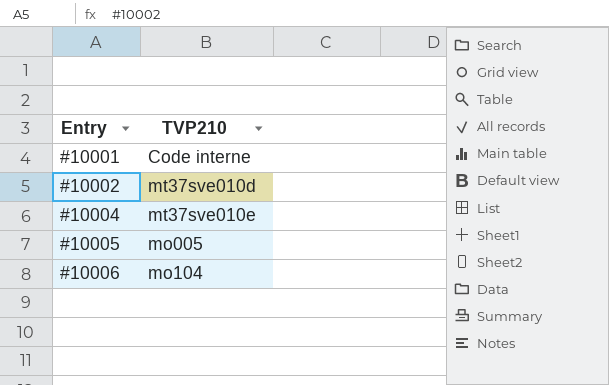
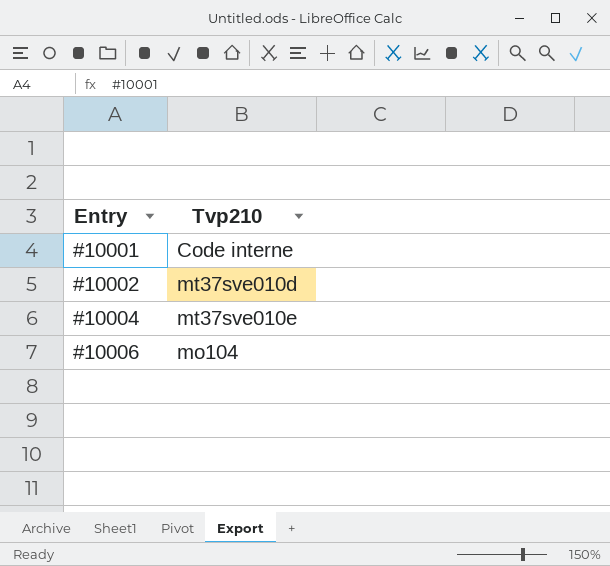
column name: TVP210 -> Tvp210
row #10005: mo005 -> none

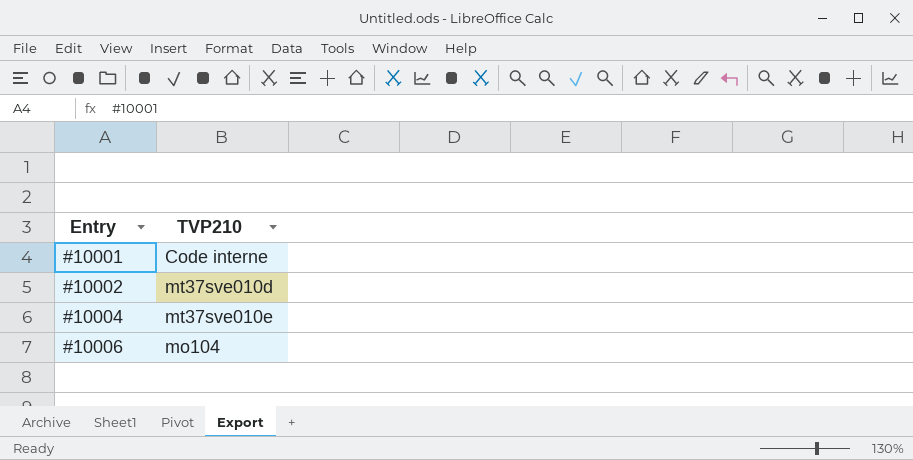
column name: Tvp210 -> TVP210

